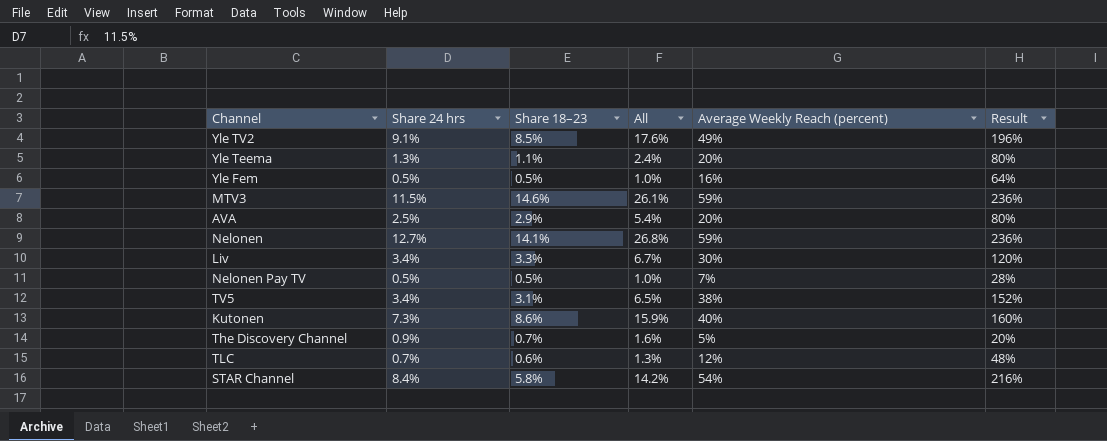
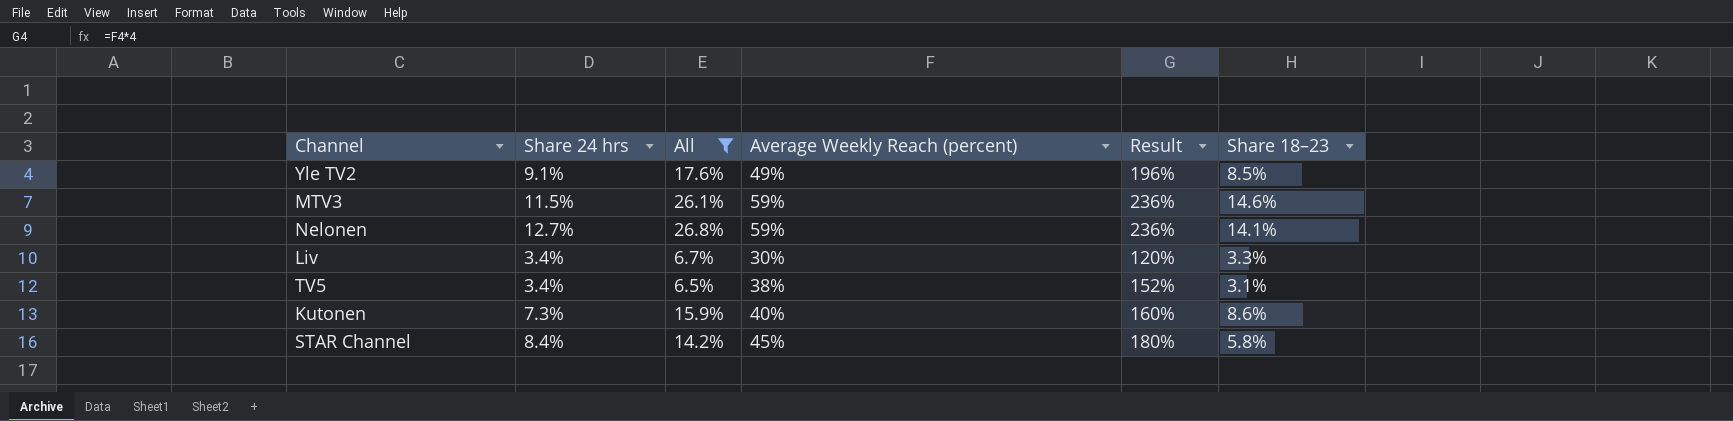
filter: none -> All >= 6.5%
column Share 18–23 | position: 3 -> 6
STAR Channel | Average Weekly Reach (percent): 54% -> 45%
STAR Channel | Result: 216% -> 180%

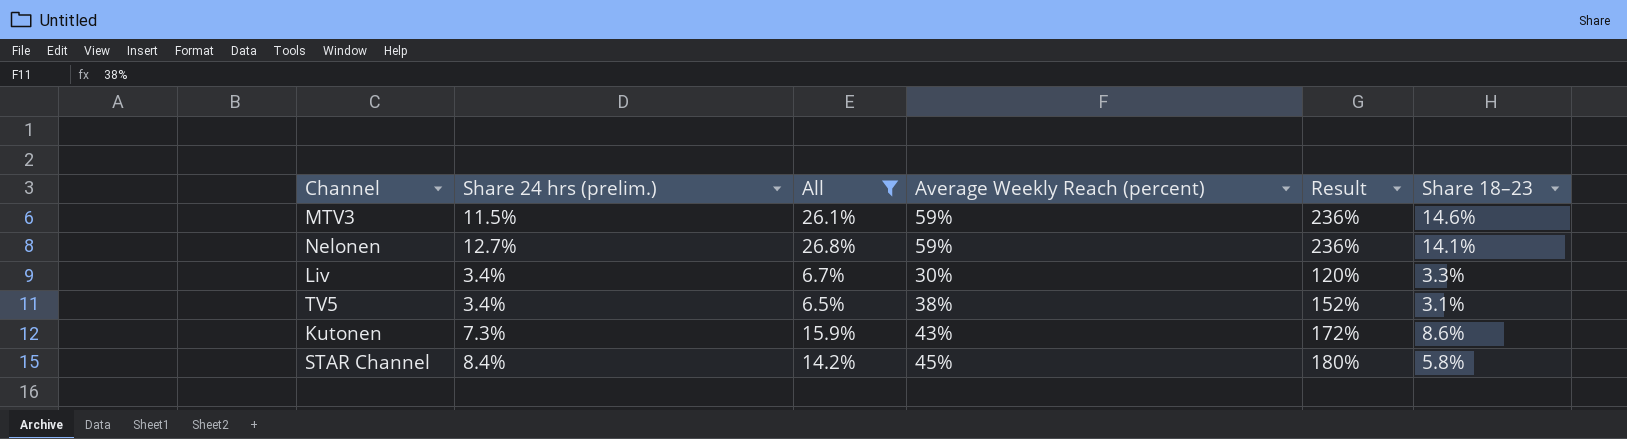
column name: Share 24 hrs -> Share 24 hrs (prelim.)
row Yle TV2: 9.1% | 17.6% | 49% | 196% | 8.5% -> none
Kutonen | Average Weekly Reach (percent): 40% -> 43%
Kutonen | Result: 160% -> 172%

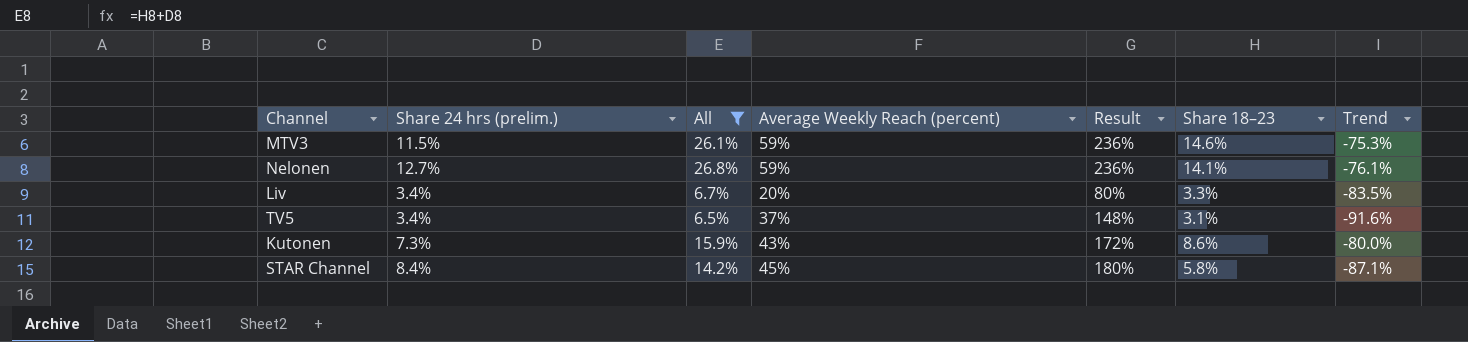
column Trend | formula: none -> ([Share 18–23] - [Average Weekly Reach (percent)]) / [Average Weekly Reach (percent)]
Liv | Average Weekly Reach (percent): 30% -> 20%
Liv | Result: 120% -> 80%
TV5 | Average Weekly Reach (percent): 38% -> 37%
TV5 | Result: 152% -> 148%

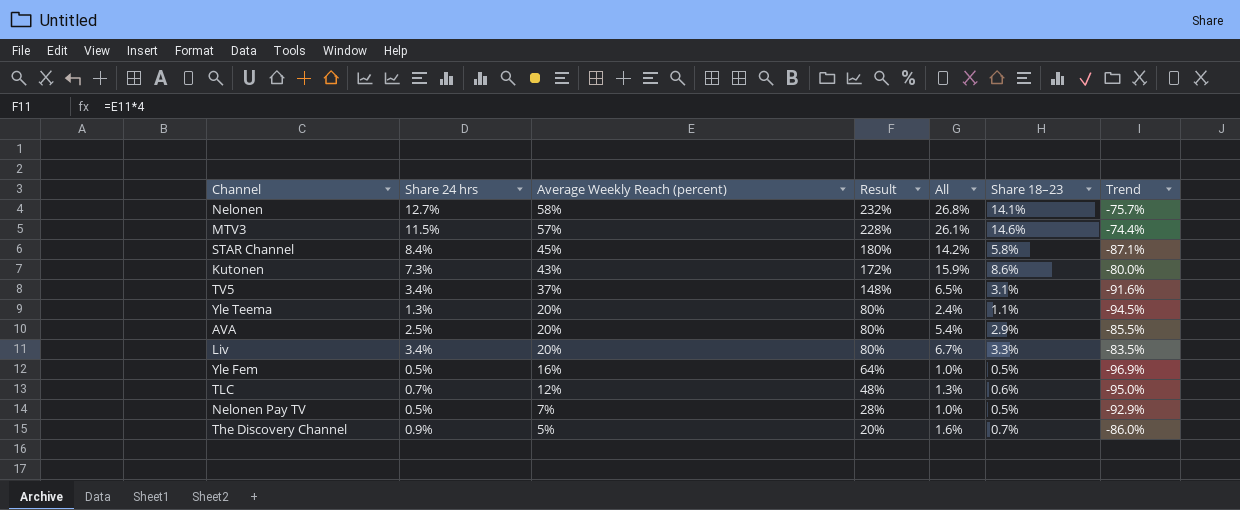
filter: All >= 6.5% -> none
row order: none -> Average Weekly Reach (percent) descending
column name: Share 24 hrs (prelim.) -> Share 24 hrs
column All | position: 3 -> 5
Nelonen | Average Weekly Reach (percent): 59% -> 58%
Nelonen | Result: 236% -> 232%
Nelonen | Trend: -76.1% -> -75.7%
MTV3 | Average Weekly Reach (percent): 59% -> 57%
MTV3 | Result: 236% -> 228%
MTV3 | Trend: -75.3% -> -74.4%

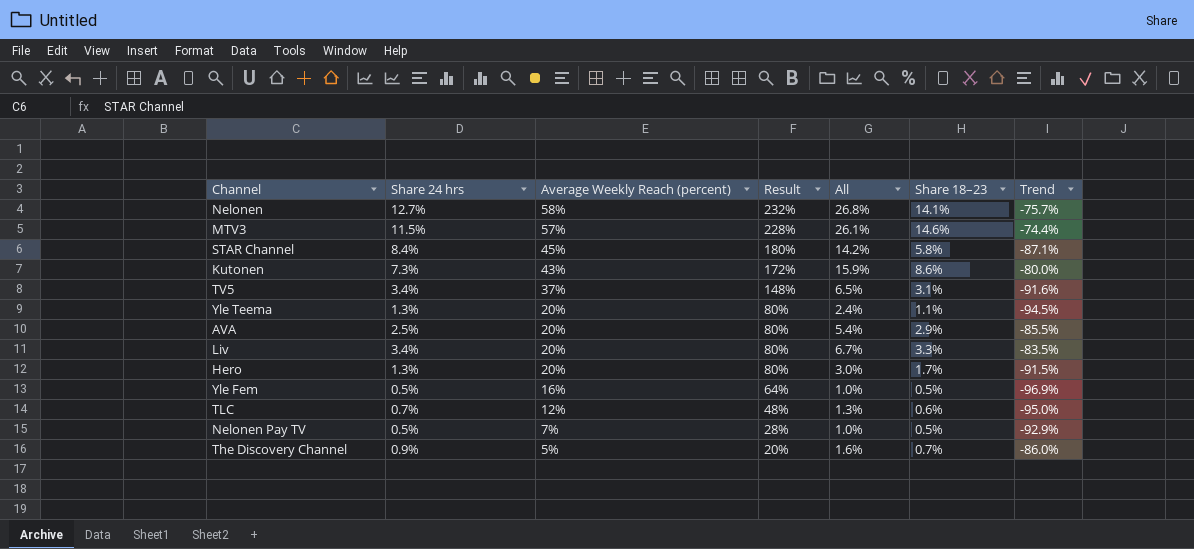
row Hero: none -> 1.3% | 20% | 80% | 3.0% | 1.7% | -91.5%

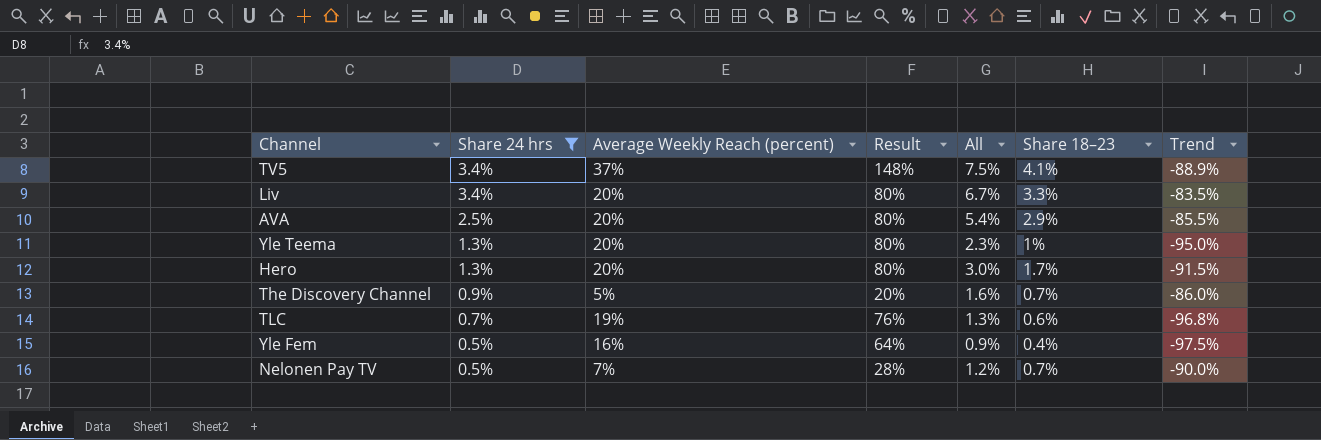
filter: none -> Share 24 hrs <= 3.4%
row order: Average Weekly Reach (percent) descending -> Share 24 hrs descending
TV5 | All: 6.5% -> 7.5%
TV5 | Share 18–23: 3.1% -> 4.1%
TV5 | Trend: -91.6% -> -88.9%
Yle Teema | All: 2.4% -> 2.3%
Yle Teema | Share 18–23: 1.1% -> 1%
Yle Teema | Trend: -94.5% -> -95.0%
TLC | Average Weekly Reach (percent): 12% -> 19%
TLC | Result: 48% -> 76%
TLC | Trend: -95.0% -> -96.8%
Yle Fem | All: 1.0% -> 0.9%
Yle Fem | Share 18–23: 0.5% -> 0.4%
Yle Fem | Trend: -96.9% -> -97.5%
Nelonen Pay TV | All: 1.0% -> 1.2%
Nelonen Pay TV | Share 18–23: 0.5% -> 0.7%
Nelonen Pay TV | Trend: -92.9% -> -90.0%

